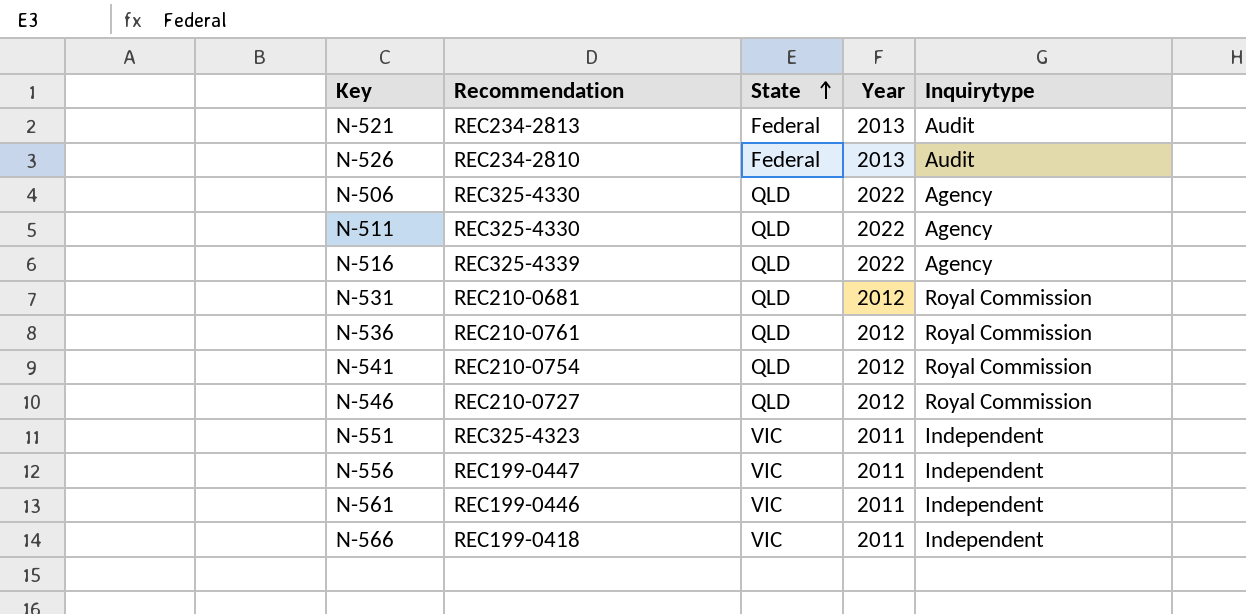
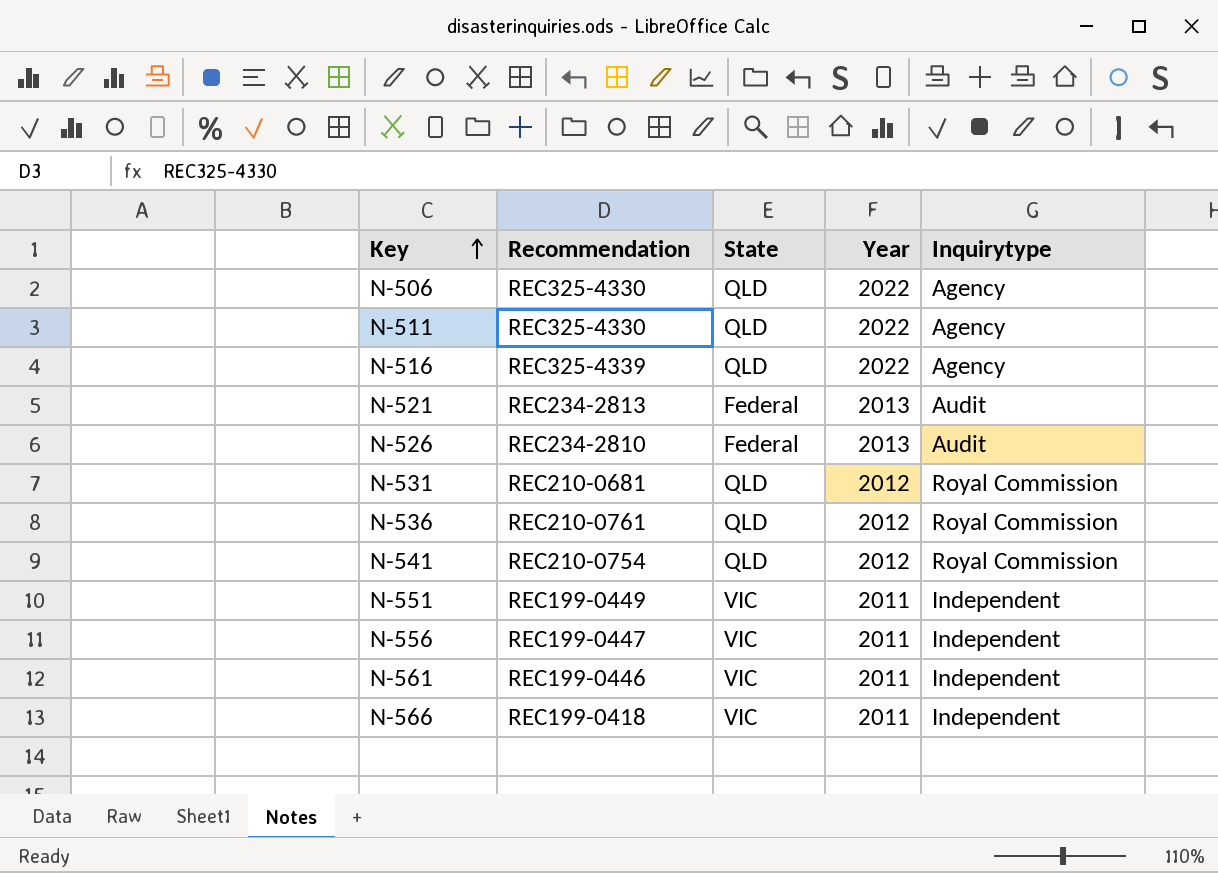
row order: State ascending -> Key ascending
row N-546: REC210-0727 | QLD | 2012 | Royal Commission -> none
N-551 | Recommendation: REC325-4323 -> REC199-0449

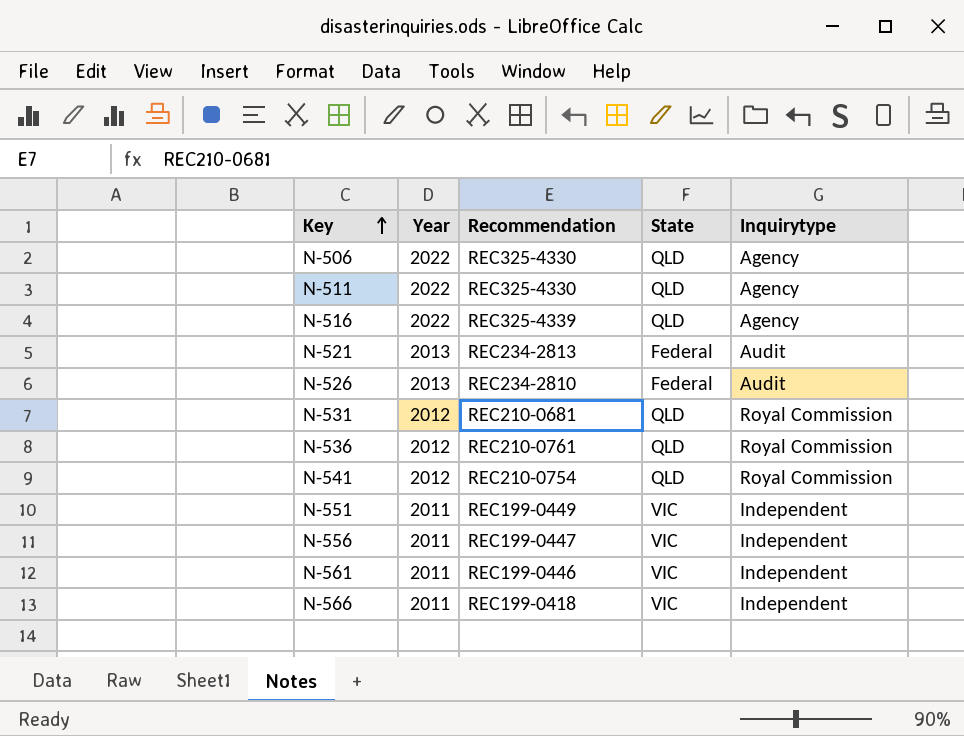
column Year | position: 4 -> 2

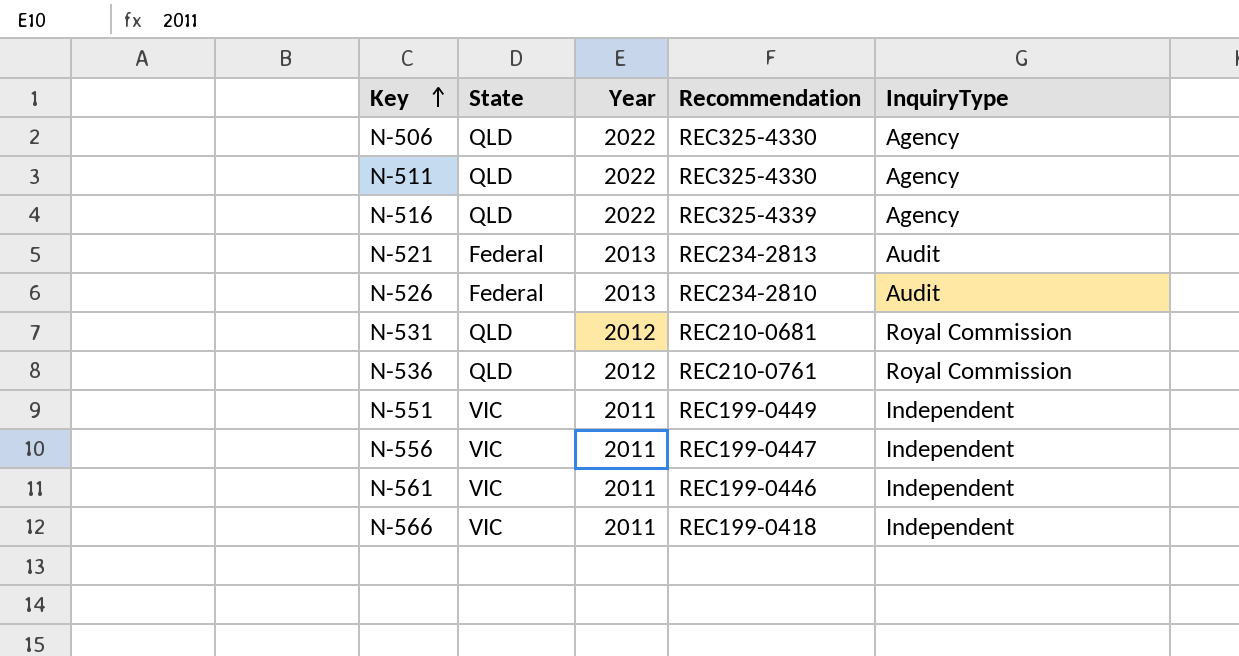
column State | position: 4 -> 2
column name: Inquirytype -> InquiryType
row N-541: 2012 | REC210-0754 | QLD | Royal Commission -> none

